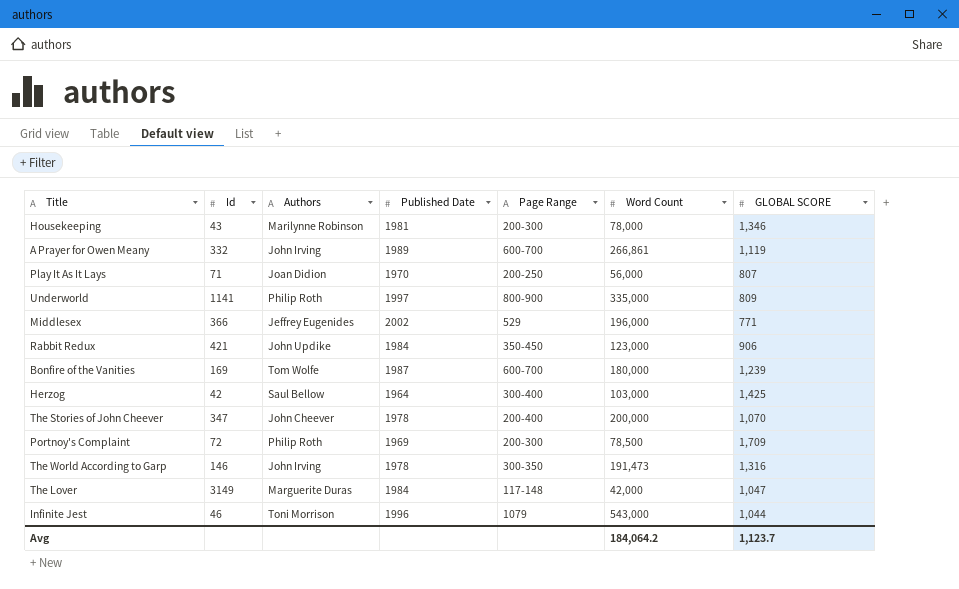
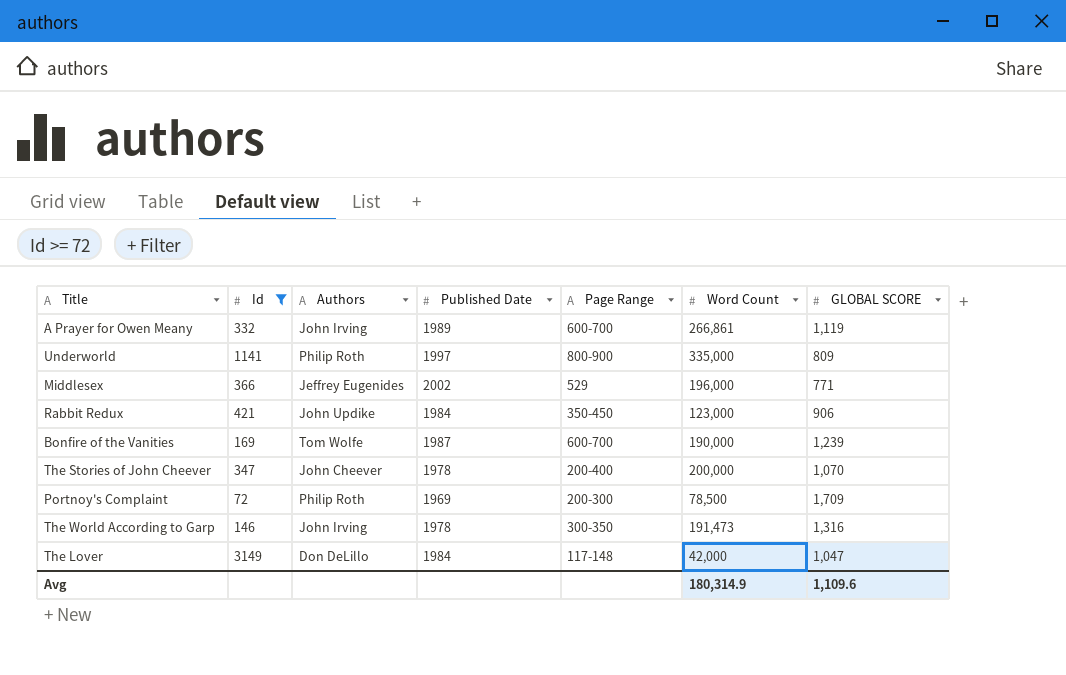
filter: none -> Id >= 72
Bonfire of the Vanities | Word Count: 180,000 -> 190,000
The Lover | Authors: Marguerite Duras -> Don DeLillo
Avg | Word Count: 184,064.2 -> 180,314.9
Avg | GLOBAL SCORE: 1,123.7 -> 1,109.6

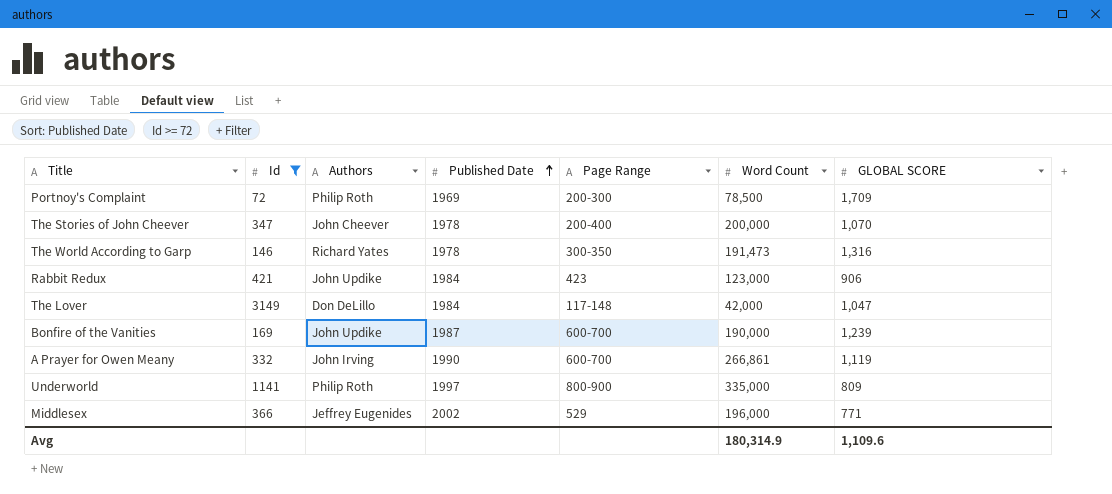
row order: none -> Published Date ascending
The World According to Garp | Authors: John Irving -> Richard Yates
Rabbit Redux | Page Range: 350-450 -> 423
Bonfire of the Vanities | Authors: Tom Wolfe -> John Updike
A Prayer for Owen Meany | Published Date: 1989 -> 1990

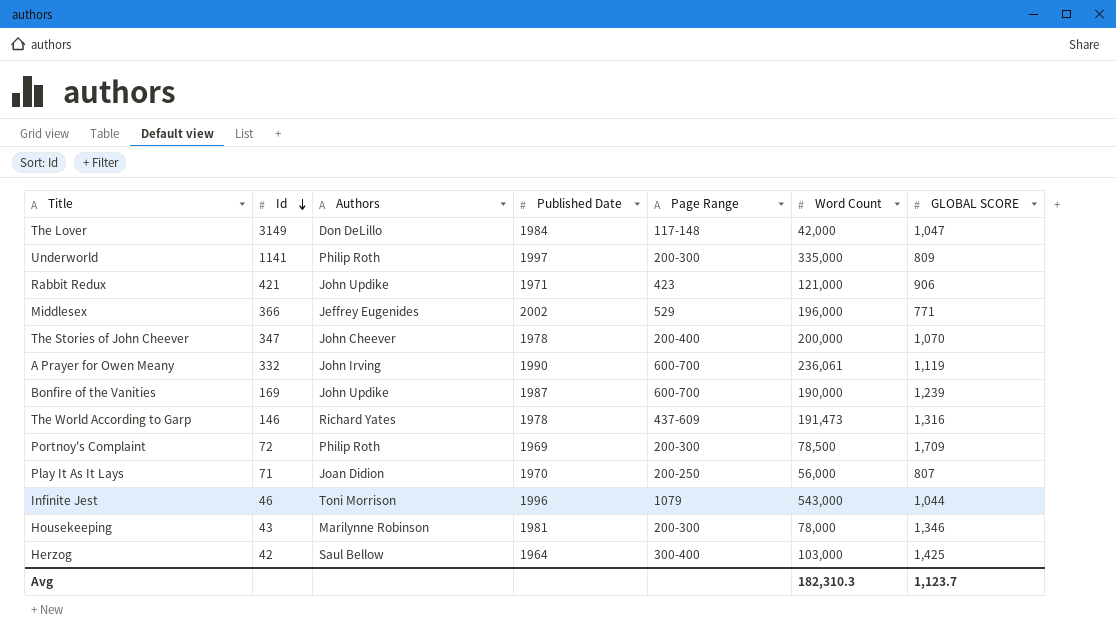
filter: Id >= 72 -> none
row order: Published Date ascending -> Id descending
Underworld | Page Range: 800-900 -> 200-300
Rabbit Redux | Published Date: 1984 -> 1971
Rabbit Redux | Word Count: 123,000 -> 121,000
A Prayer for Owen Meany | Word Count: 266,861 -> 236,061
The World According to Garp | Page Range: 300-350 -> 437-609
Avg | Word Count: 180,314.9 -> 182,310.3
Avg | GLOBAL SCORE: 1,109.6 -> 1,123.7

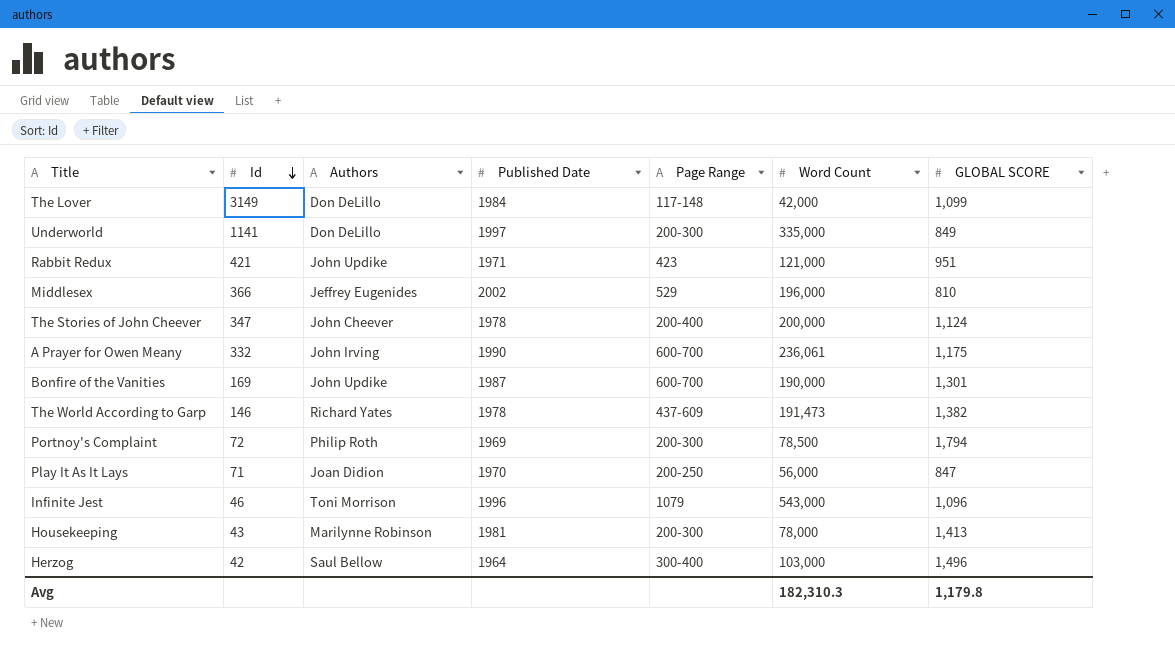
The Lover | GLOBAL SCORE: 1,047 -> 1,099
Underworld | Authors: Philip Roth -> Don DeLillo
Underworld | GLOBAL SCORE: 809 -> 849
Rabbit Redux | GLOBAL SCORE: 906 -> 951
Middlesex | GLOBAL SCORE: 771 -> 810
The Stories of John Cheever | GLOBAL SCORE: 1,070 -> 1,124
A Prayer for Owen Meany | GLOBAL SCORE: 1,119 -> 1,175
Bonfire of the Vanities | GLOBAL SCORE: 1,239 -> 1,301
The World According to Garp | GLOBAL SCORE: 1,316 -> 1,382
Portnoy's Complaint | GLOBAL SCORE: 1,709 -> 1,794
Play It As It Lays | GLOBAL SCORE: 807 -> 847
Infinite Jest | GLOBAL SCORE: 1,044 -> 1,096
Housekeeping | GLOBAL SCORE: 1,346 -> 1,413
Herzog | GLOBAL SCORE: 1,425 -> 1,496
Avg | GLOBAL SCORE: 1,123.7 -> 1,179.8

